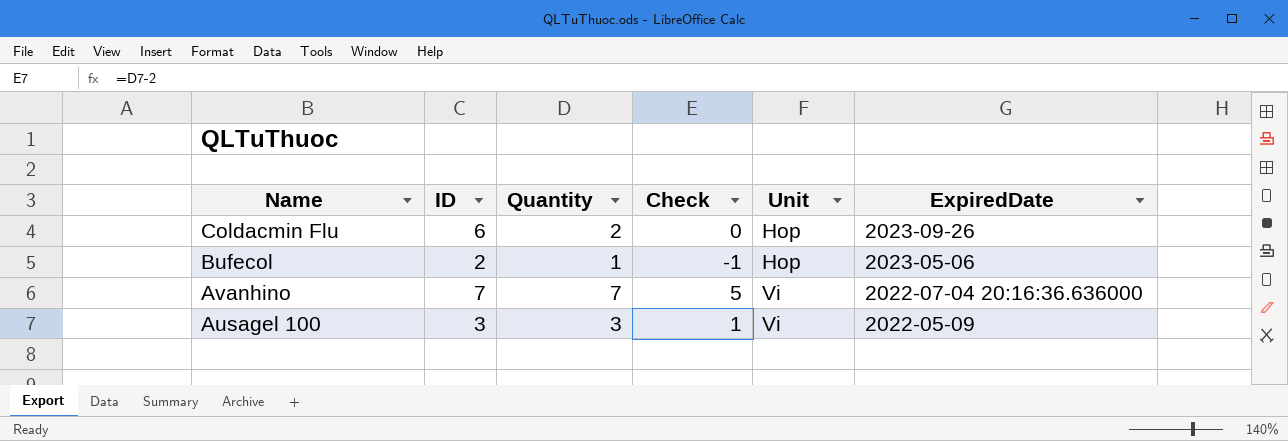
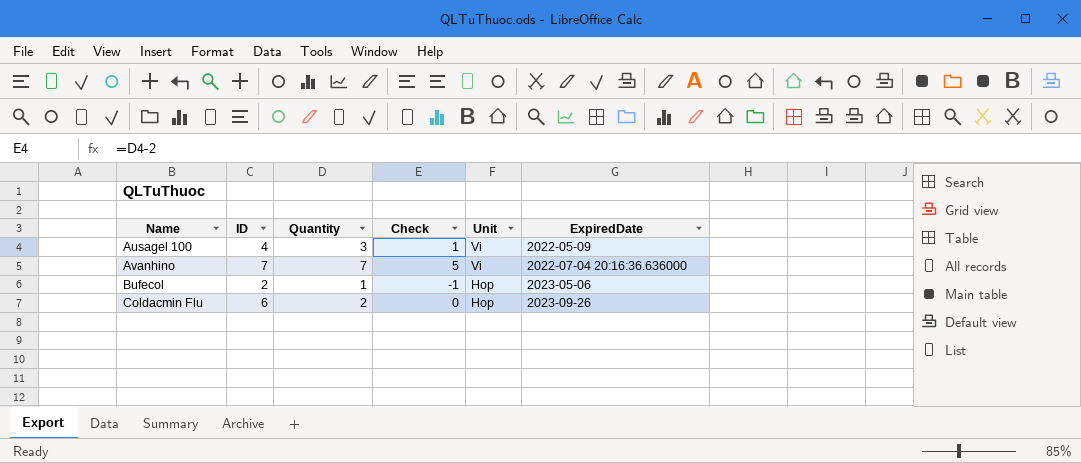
row order: Name descending -> Name ascending
Ausagel 100 | ID: 3 -> 4

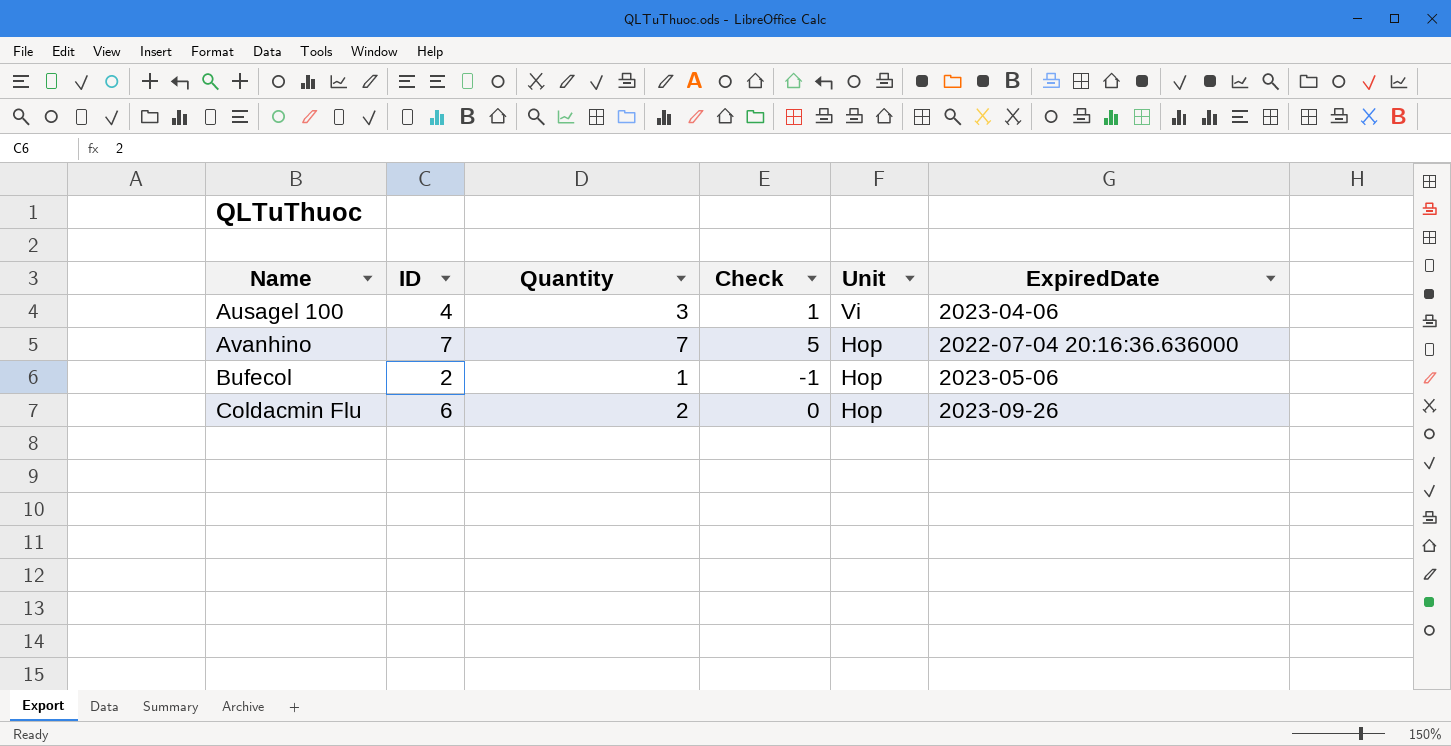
Ausagel 100 | ExpiredDate: 2022-05-09 -> 2023-04-06
Avanhino | Unit: Vi -> Hop

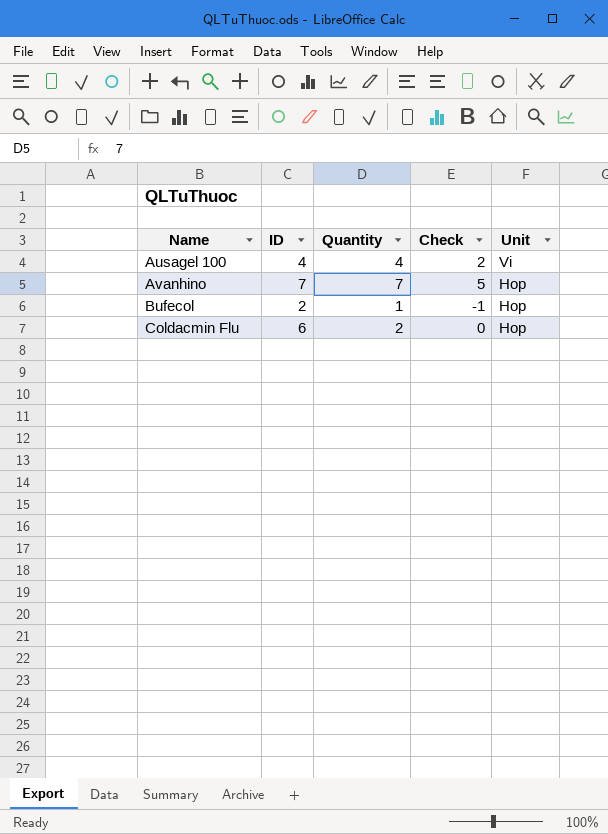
column ExpiredDate | position: 6 -> none
Ausagel 100 | Quantity: 3 -> 4
Ausagel 100 | Check: 1 -> 2

